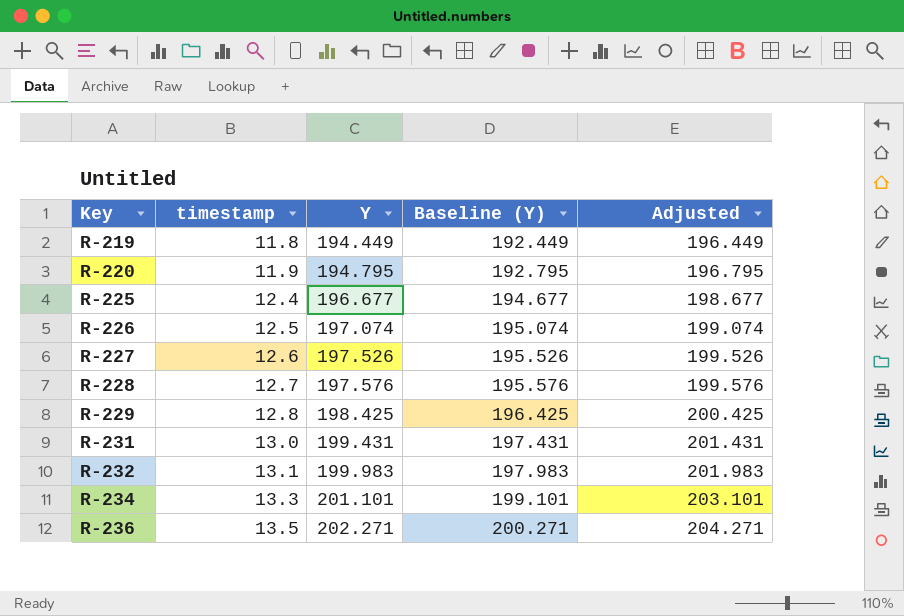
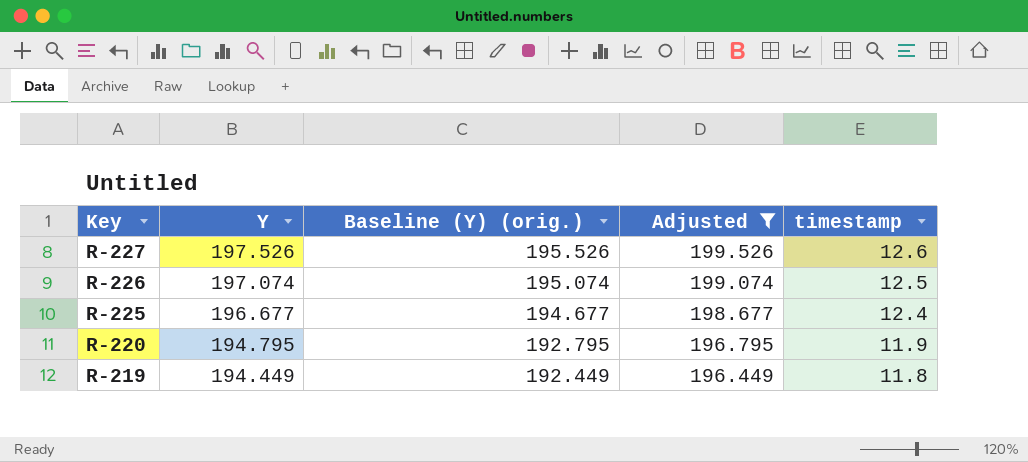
filter: none -> Adjusted <= 199.526
row order: Key ascending -> Key descending
column name: Baseline (Y) -> Baseline (Y) (orig.)
column timestamp | position: 2 -> 5

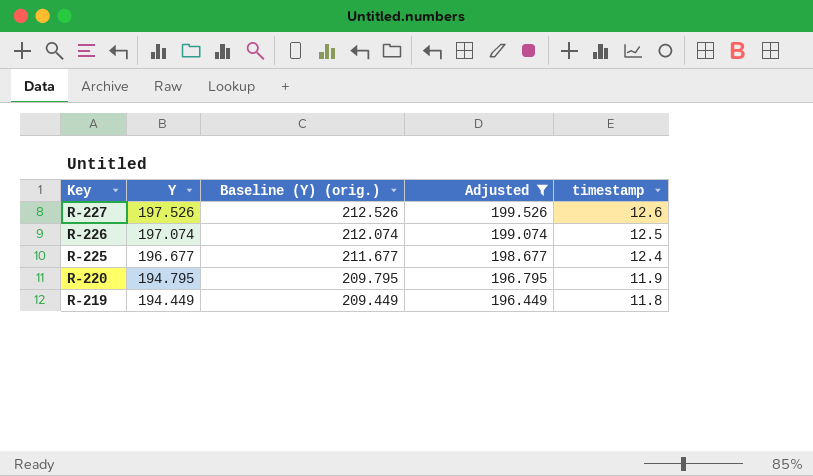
column Baseline (Y) (orig.) | formula: [Y] - 2 -> [Y] + 15

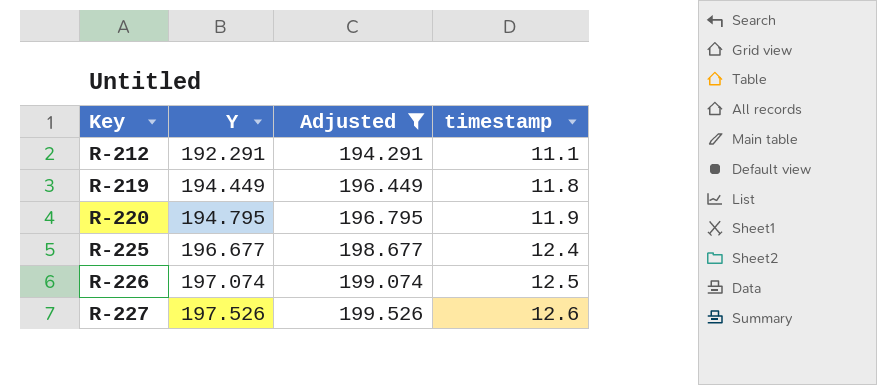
row order: Key descending -> Key ascending
column Baseline (Y) (orig.) | formula: [Y] + 15 -> none
row R-212: none -> 192.291 | 194.291 | 11.1

